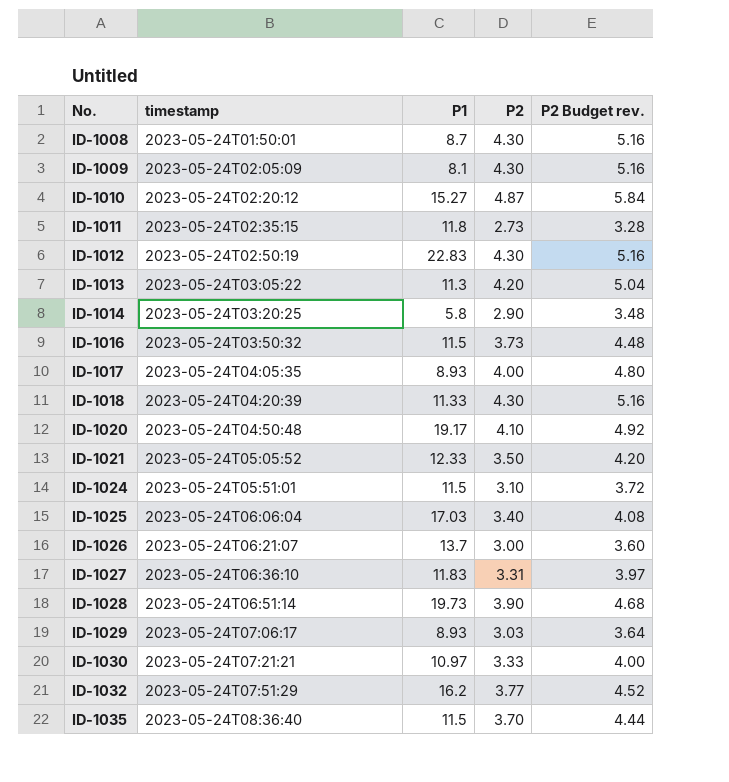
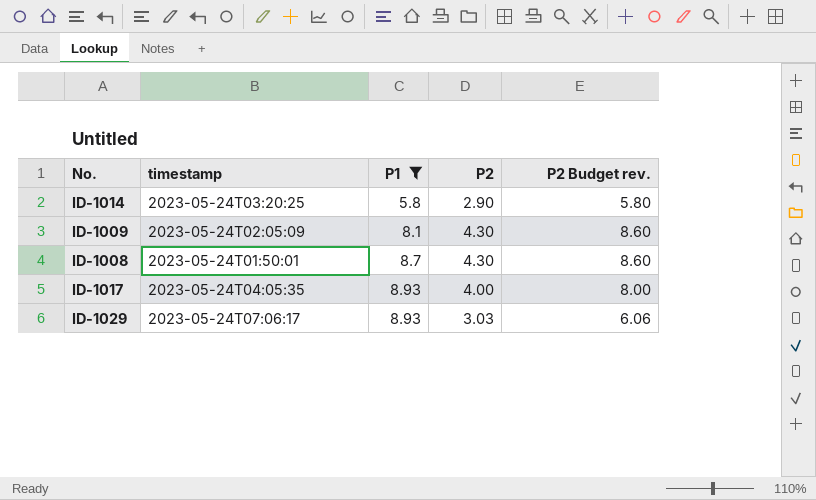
filter: none -> P1 <= 8.93
row order: No. ascending -> P1 ascending
column P2 Budget rev. | formula: [P2] * 1.2 -> [P2] * 2

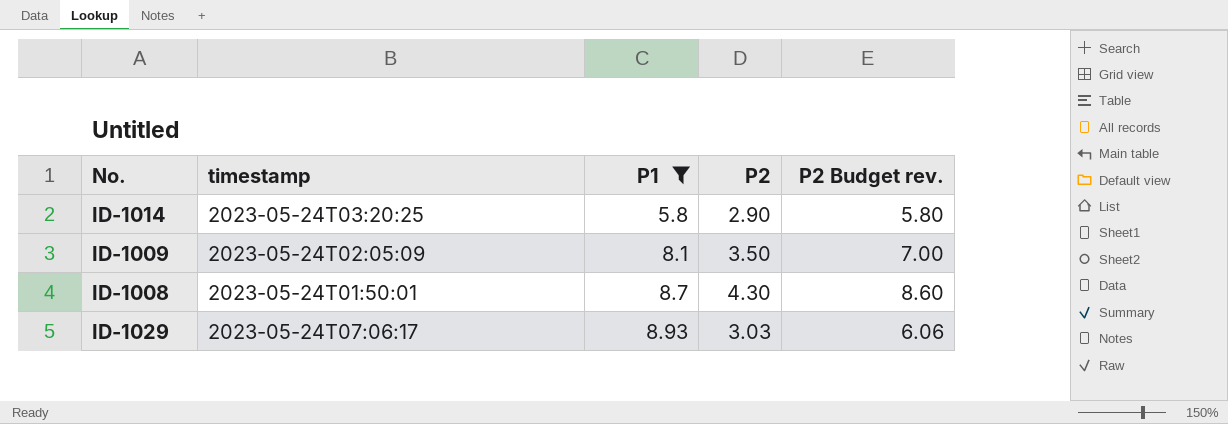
row ID-1017: 2023-05-24T04:05:35 | 8.93 | 4.00 | 8.00 -> none
ID-1009 | P2: 4.30 -> 3.50
ID-1009 | P2 Budget rev.: 8.60 -> 7.00

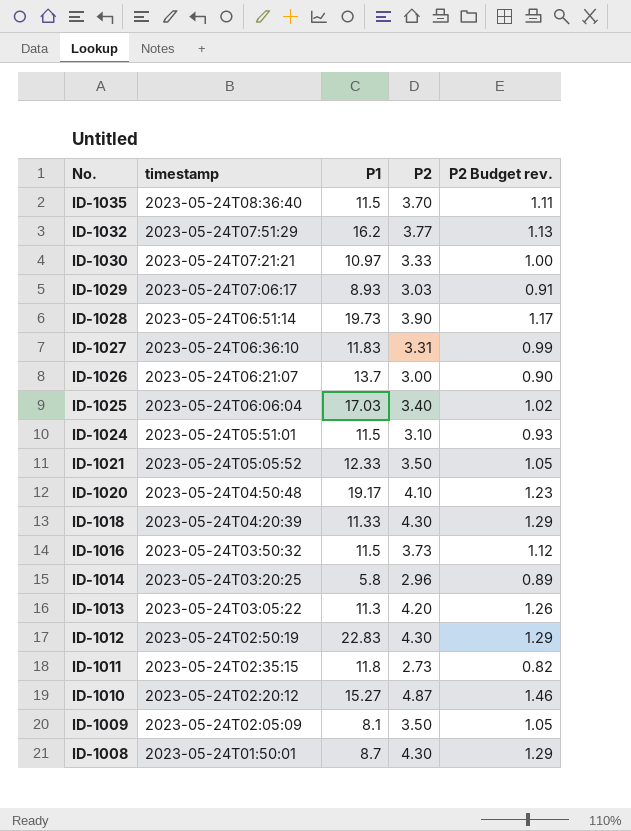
filter: P1 <= 8.93 -> none
row order: P1 ascending -> No. descending
column P2 Budget rev. | formula: [P2] * 2 -> [P2] * 0.3
ID-1014 | P2: 2.90 -> 2.96

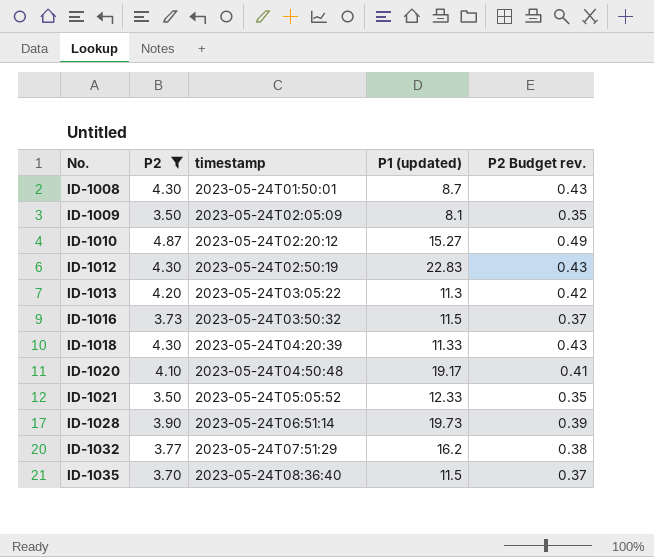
filter: none -> P2 >= 3.50
row order: No. descending -> No. ascending
column P2 | position: 4 -> 2
column name: P1 -> P1 (updated)
column P2 Budget rev. | formula: [P2] * 0.3 -> [P2] * 0.1

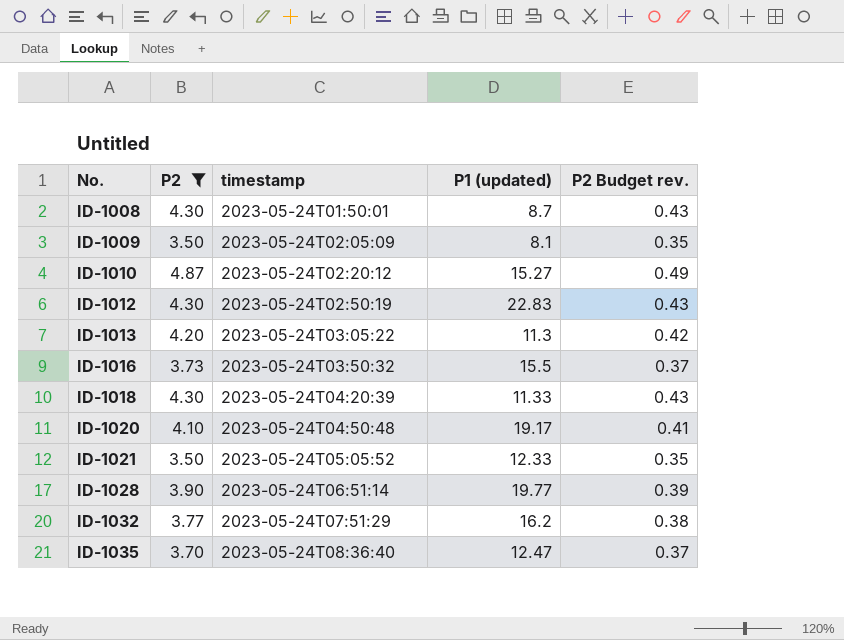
ID-1016 | P1 (updated): 11.5 -> 15.5
ID-1028 | P1 (updated): 19.73 -> 19.77
ID-1035 | P1 (updated): 11.5 -> 12.47

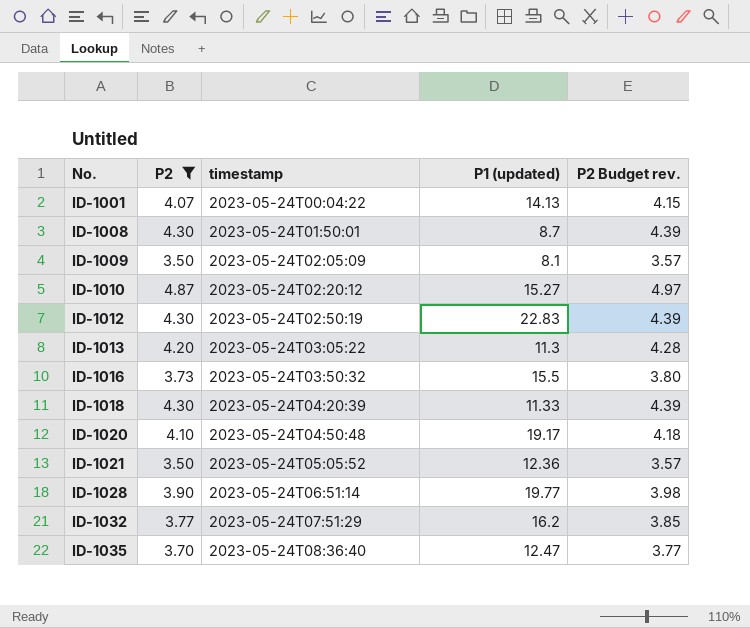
column P2 Budget rev. | formula: [P2] * 0.1 -> [P2] * 1.02
row ID-1001: none -> 4.07 | 2023-05-24T00:04:22 | 14.13 | 4.15
ID-1021 | P1 (updated): 12.33 -> 12.36

